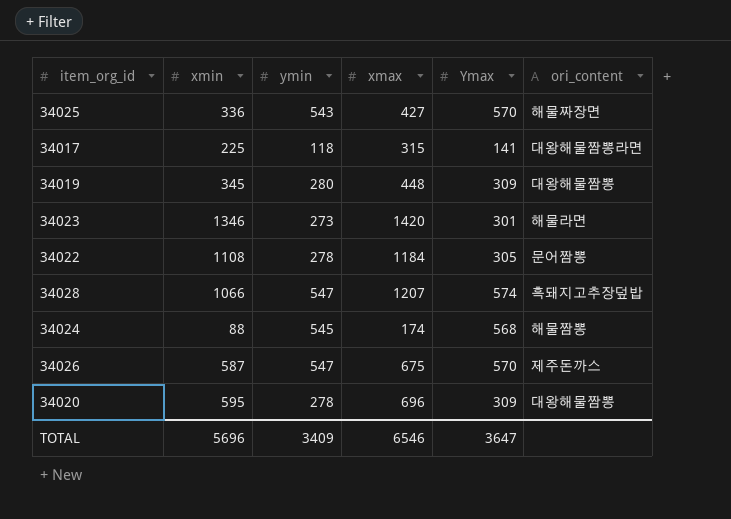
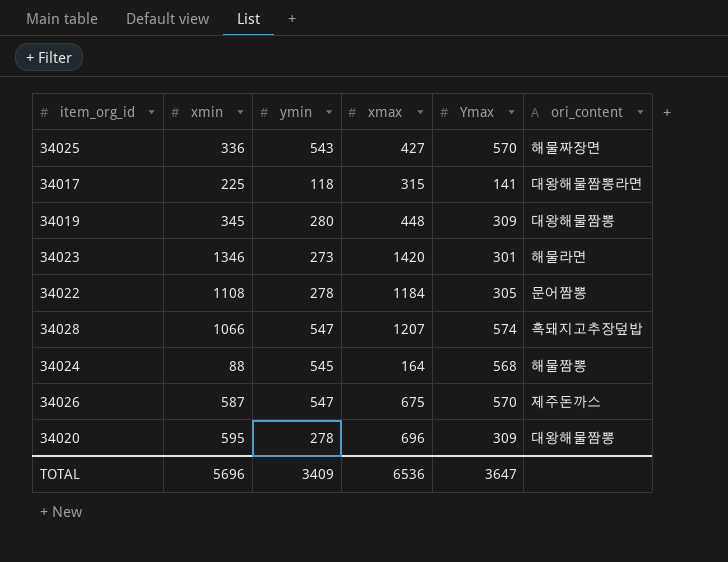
34024 | xmax: 174 -> 164
TOTAL | xmax: 6546 -> 6536

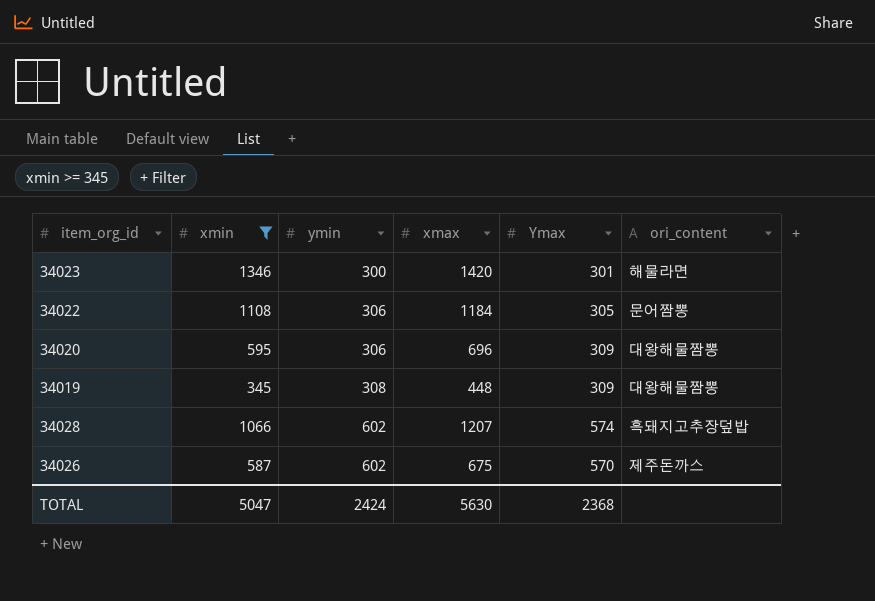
filter: none -> xmin >= 345
row order: none -> ymin ascending
34023 | ymin: 273 -> 300
34022 | ymin: 278 -> 306
34020 | ymin: 278 -> 306
34019 | ymin: 280 -> 308
34028 | ymin: 547 -> 602
34026 | ymin: 547 -> 602
TOTAL | xmin: 5696 -> 5047
TOTAL | ymin: 3409 -> 2424
TOTAL | xmax: 6536 -> 5630
TOTAL | Ymax: 3647 -> 2368

